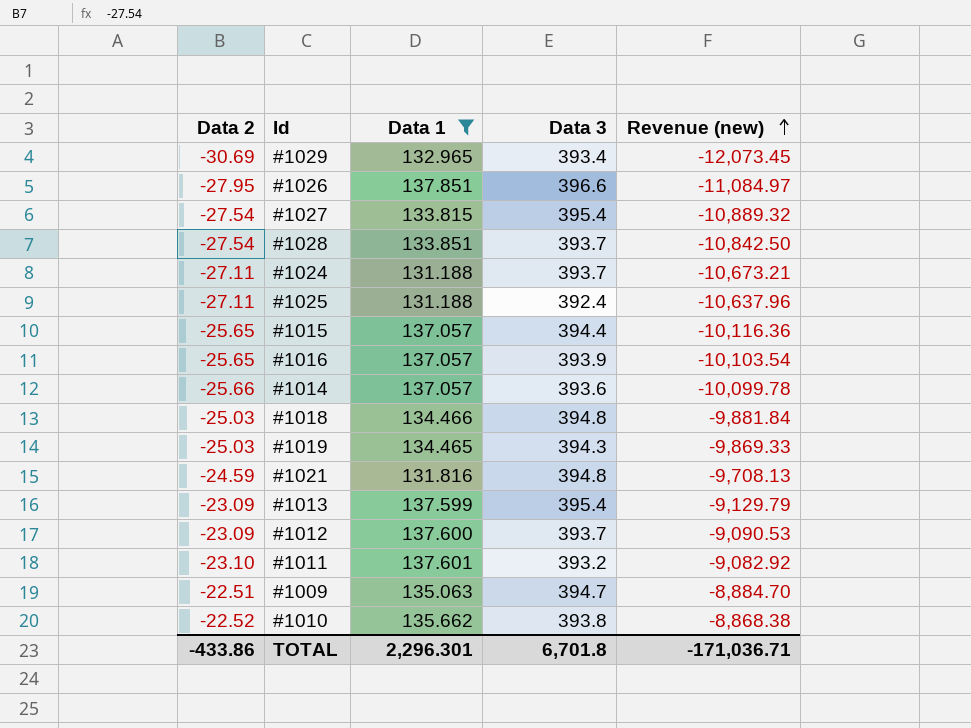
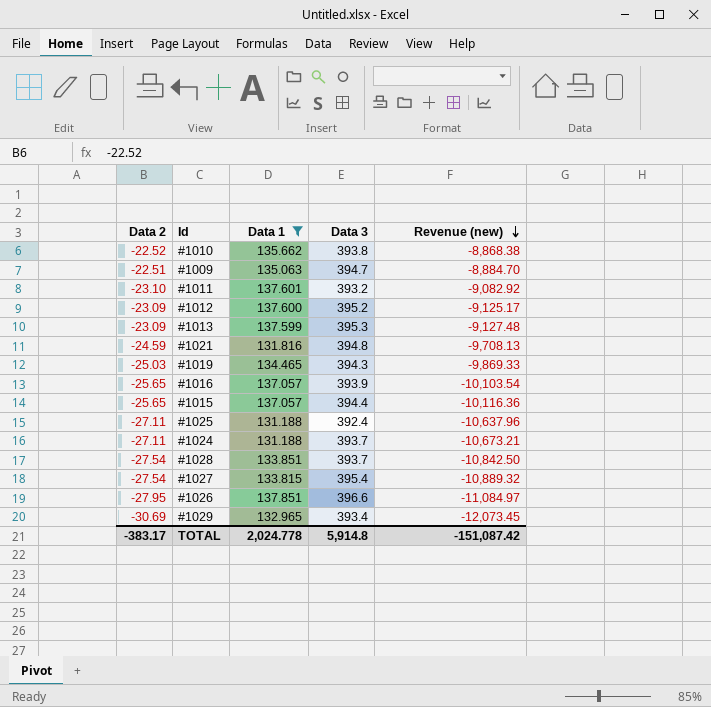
row order: Revenue (new) ascending -> Revenue (new) descending
row #1014: -25.66 | 137.057 | 393.6 | -10,099.78 -> none
row #1018: -25.03 | 134.466 | 394.8 | -9,881.84 -> none
#1012 | Data 3: 393.7 -> 395.2
#1012 | Revenue (new): -9,090.53 -> -9,125.17
#1013 | Data 3: 395.4 -> 395.3
#1013 | Revenue (new): -9,129.79 -> -9,127.48
TOTAL | Data 2: -433.86 -> -383.17
TOTAL | Data 1: 2,296.301 -> 2,024.778
TOTAL | Data 3: 6,701.8 -> 5,914.8
TOTAL | Revenue (new): -171,036.71 -> -151,087.42

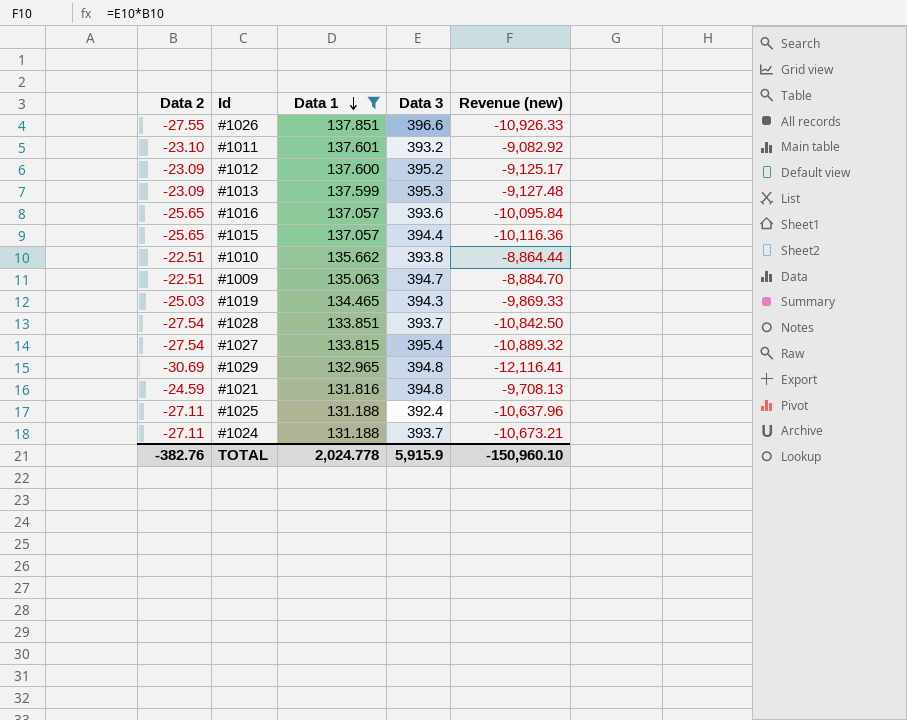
row order: Revenue (new) descending -> Data 1 descending
#1026 | Data 2: -27.95 -> -27.55
#1026 | Revenue (new): -11,084.97 -> -10,926.33
#1016 | Data 3: 393.9 -> 393.6
#1016 | Revenue (new): -10,103.54 -> -10,095.84
#1010 | Data 2: -22.52 -> -22.51
#1010 | Revenue (new): -8,868.38 -> -8,864.44
#1029 | Data 3: 393.4 -> 394.8
#1029 | Revenue (new): -12,073.45 -> -12,116.41
TOTAL | Data 2: -383.17 -> -382.76
TOTAL | Data 3: 5,914.8 -> 5,915.9
TOTAL | Revenue (new): -151,087.42 -> -150,960.10

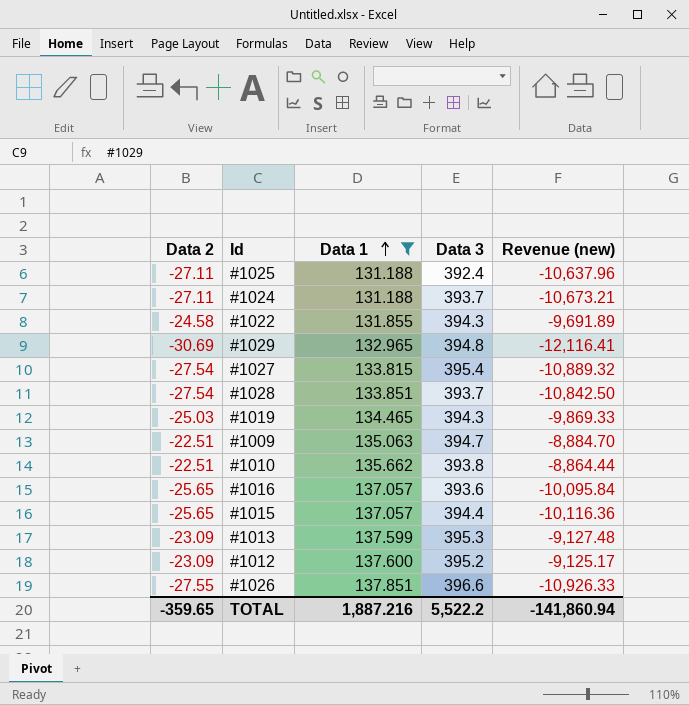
row order: Data 1 descending -> Data 1 ascending
row #1011: -23.10 | 137.601 | 393.2 | -9,082.92 -> none
row #1021: -24.59 | 131.816 | 394.8 | -9,708.13 -> none
row #1022: none -> -24.58 | 131.855 | 394.3 | -9,691.89
TOTAL | Data 2: -382.76 -> -359.65
TOTAL | Data 1: 2,024.778 -> 1,887.216
TOTAL | Data 3: 5,915.9 -> 5,522.2
TOTAL | Revenue (new): -150,960.10 -> -141,860.94

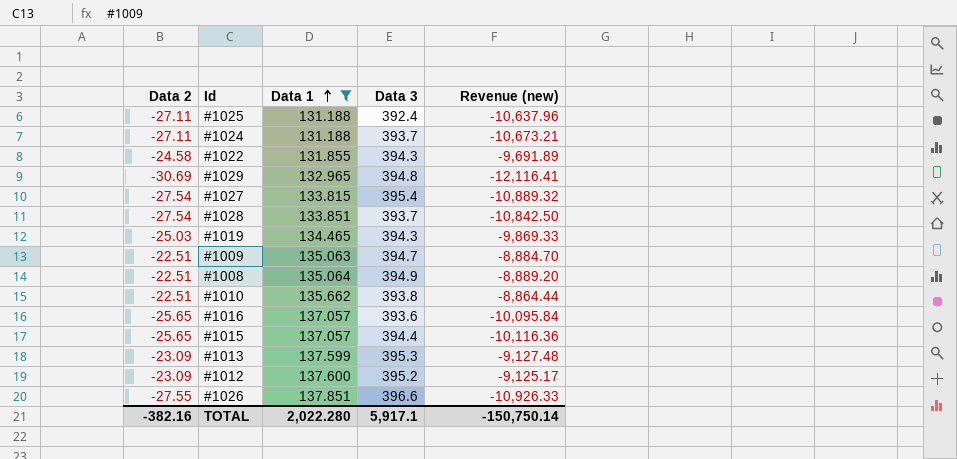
row #1008: none -> -22.51 | 135.064 | 394.9 | -8,889.20
TOTAL | Data 2: -359.65 -> -382.16
TOTAL | Data 1: 1,887.216 -> 2,022.280
TOTAL | Data 3: 5,522.2 -> 5,917.1
TOTAL | Revenue (new): -141,860.94 -> -150,750.14

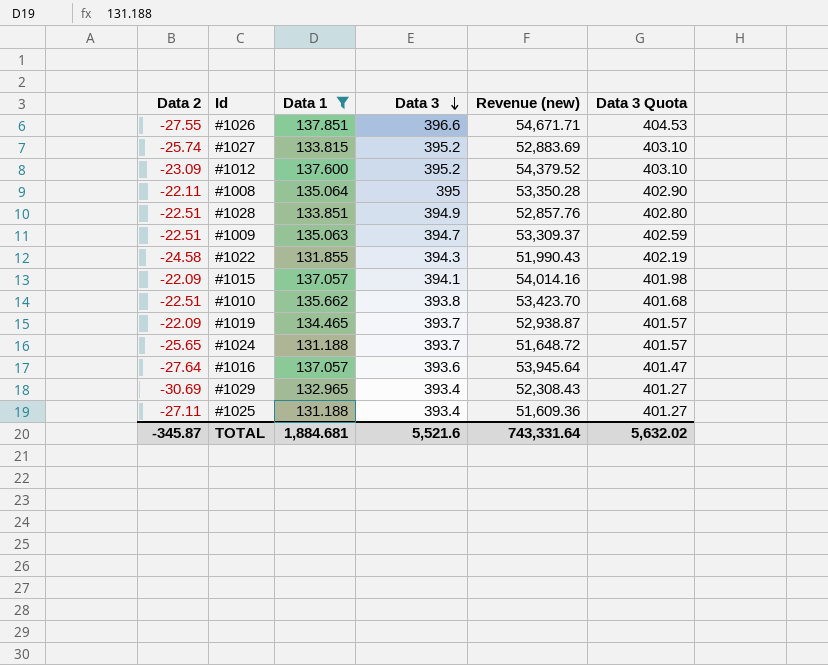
row order: Data 1 ascending -> Data 3 descending
column Revenue (new) | formula: [Data 2] * [Data 3] -> [Data 1] * [Data 3]
column Data 3 Quota | formula: none -> [Data 3] * 1.02
row #1013: -23.09 | 137.599 | 395.3 | -9,127.48 -> none
#1027 | Data 2: -27.54 -> -25.74
#1027 | Data 3: 395.4 -> 395.2
#1008 | Data 2: -22.51 -> -22.11
#1008 | Data 3: 394.9 -> 395
#1028 | Data 2: -27.54 -> -22.51
#1028 | Data 3: 393.7 -> 394.9
#1015 | Data 2: -25.65 -> -22.09
#1015 | Data 3: 394.4 -> 394.1
#1019 | Data 2: -25.03 -> -22.09
#1019 | Data 3: 394.3 -> 393.7
#1024 | Data 2: -27.11 -> -25.65
#1016 | Data 2: -25.65 -> -27.64
#1029 | Data 3: 394.8 -> 393.4
#1025 | Data 3: 392.4 -> 393.4
TOTAL | Data 2: -382.16 -> -345.87
TOTAL | Data 1: 2,022.280 -> 1,884.681
TOTAL | Data 3: 5,917.1 -> 5,521.6
TOTAL | Revenue (new): -150,750.14 -> 743,331.64

